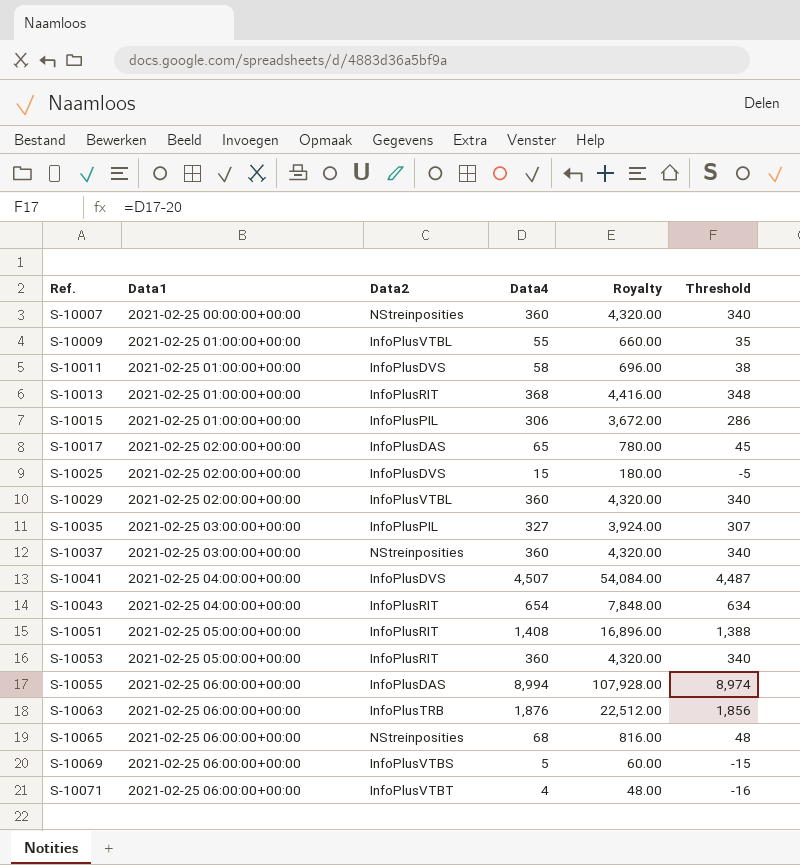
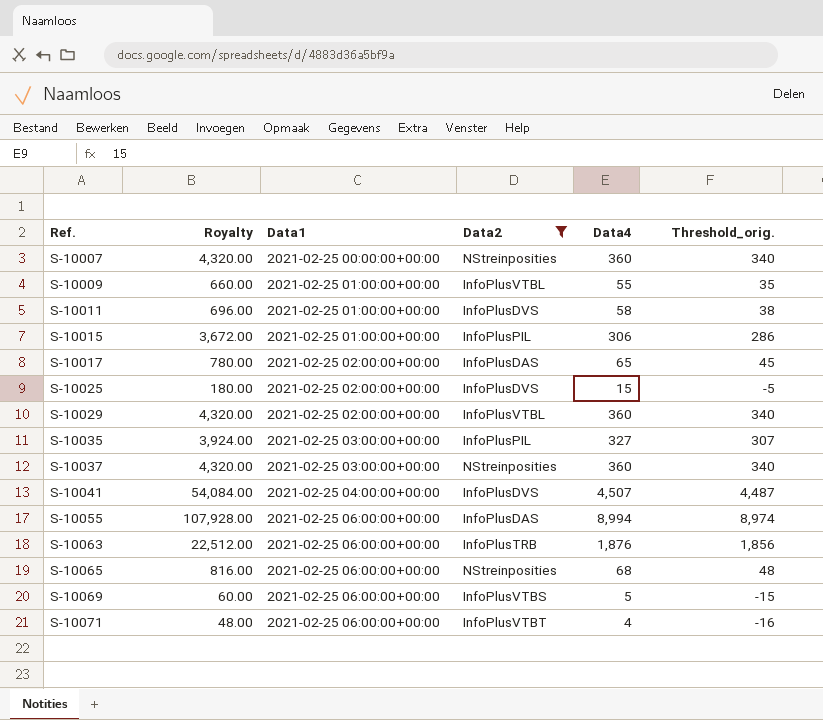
filter: none -> Data2 != InfoPlusRIT
column Royalty | position: 5 -> 2
column name: Threshold -> Threshold_orig.

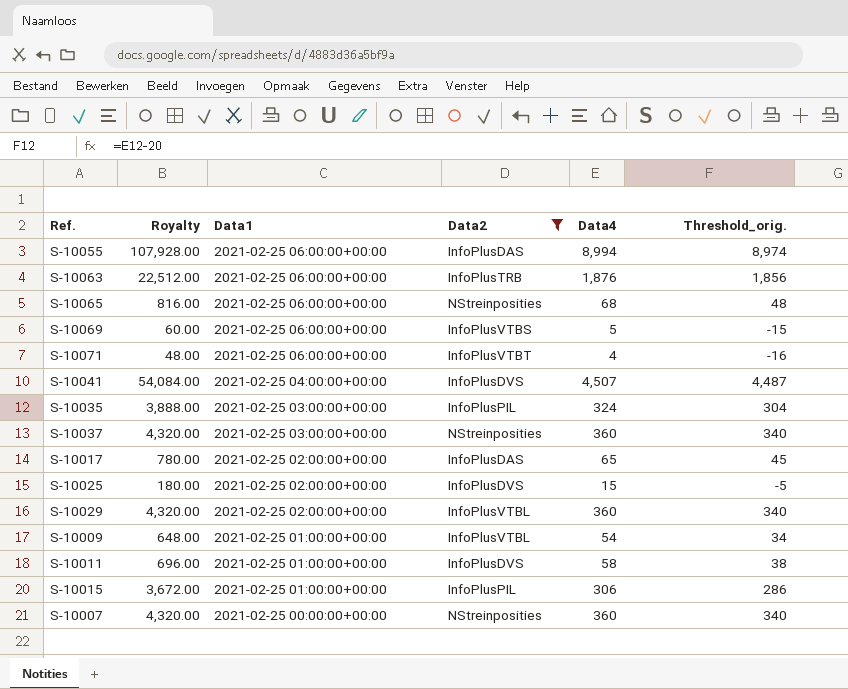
row order: Ref. ascending -> Data1 descending
S-10035 | Royalty: 3,924.00 -> 3,888.00
S-10035 | Data4: 327 -> 324
S-10035 | Threshold_orig.: 307 -> 304
S-10009 | Royalty: 660.00 -> 648.00
S-10009 | Data4: 55 -> 54
S-10009 | Threshold_orig.: 35 -> 34

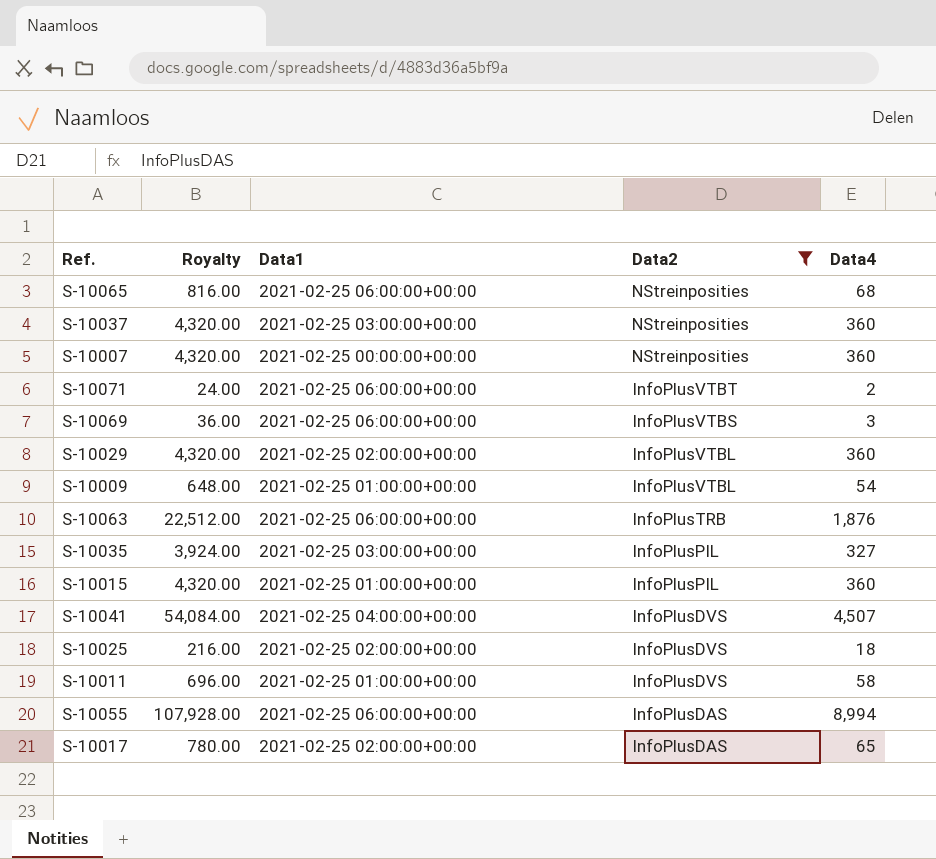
row order: Data1 descending -> Data2 descending
column Threshold_orig. | formula: [Data4] - 20 -> none
S-10071 | Royalty: 48.00 -> 24.00
S-10071 | Data4: 4 -> 2
S-10069 | Royalty: 60.00 -> 36.00
S-10069 | Data4: 5 -> 3
S-10035 | Royalty: 3,888.00 -> 3,924.00
S-10035 | Data4: 324 -> 327
S-10015 | Royalty: 3,672.00 -> 4,320.00
S-10015 | Data4: 306 -> 360
S-10025 | Royalty: 180.00 -> 216.00
S-10025 | Data4: 15 -> 18

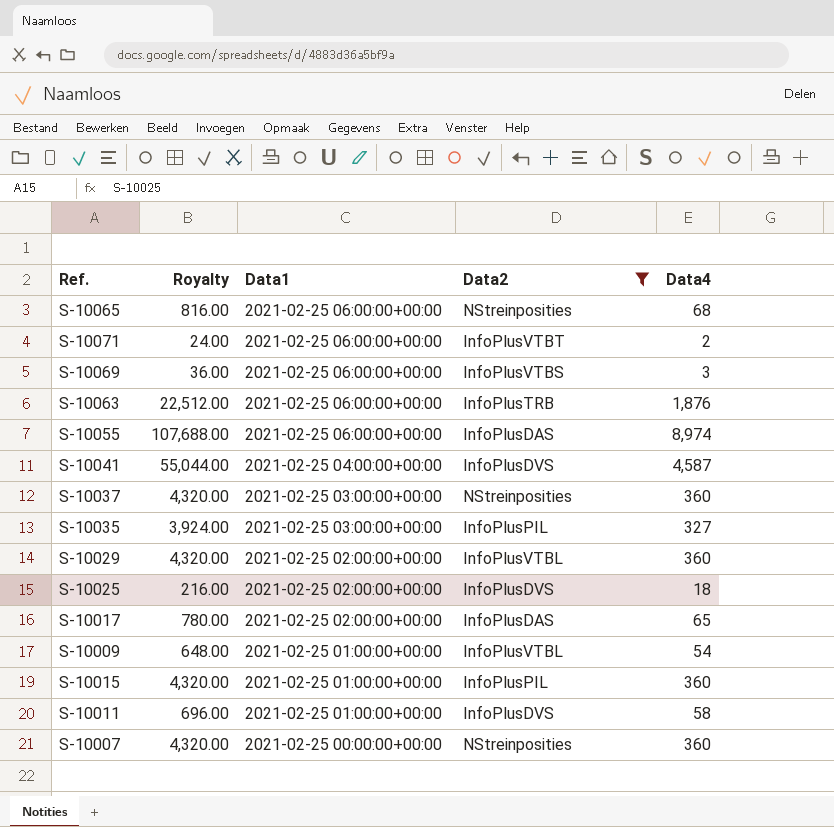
row order: Data2 descending -> Data1 descending
S-10055 | Royalty: 107,928.00 -> 107,688.00
S-10055 | Data4: 8,994 -> 8,974
S-10041 | Royalty: 54,084.00 -> 55,044.00
S-10041 | Data4: 4,507 -> 4,587

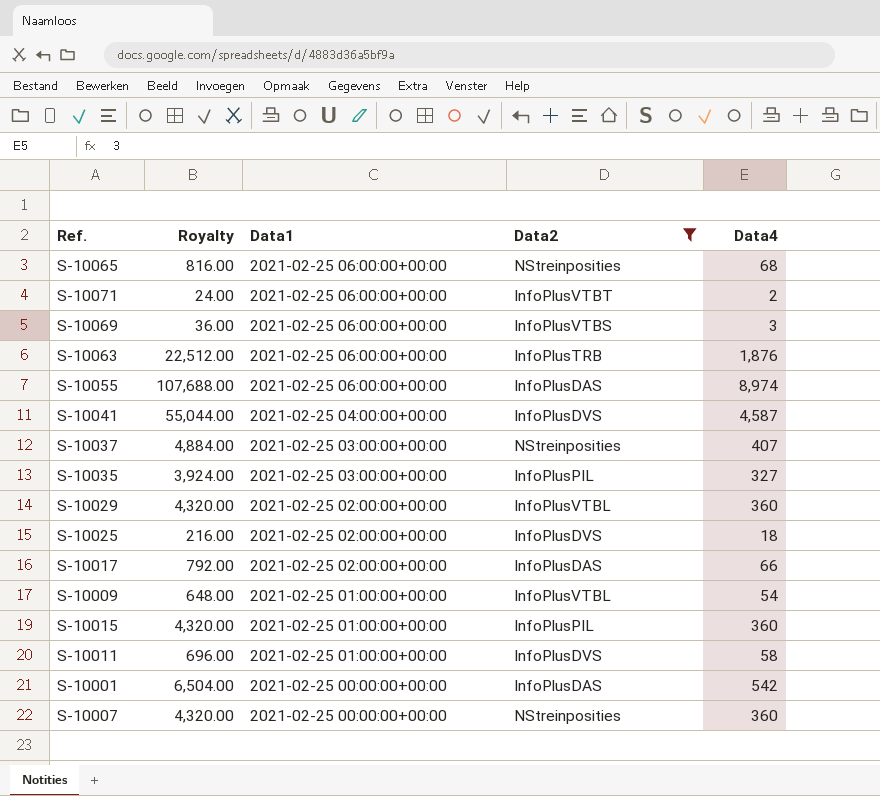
S-10037 | Royalty: 4,320.00 -> 4,884.00
S-10037 | Data4: 360 -> 407
S-10017 | Royalty: 780.00 -> 792.00
S-10017 | Data4: 65 -> 66
row S-10001: none -> 6,504.00 | 2021-02-25 00:00:00+00:00 | InfoPlusDAS | 542

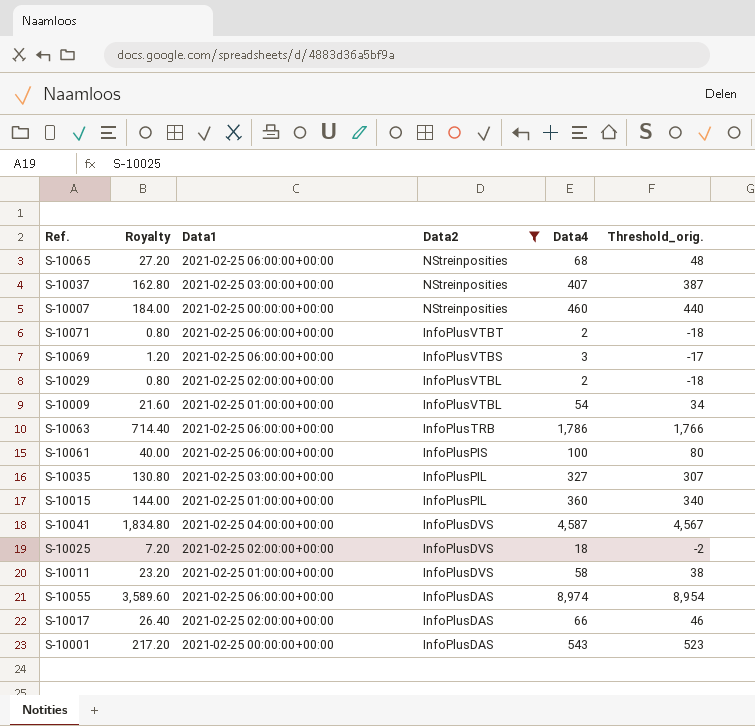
row order: Data1 descending -> Data2 descending
column Royalty | formula: [Data4] * 12 -> [Data4] * 0.4
column Threshold_orig. | formula: none -> [Data4] - 20
S-10007 | Data4: 360 -> 460
S-10029 | Data4: 360 -> 2
S-10063 | Data4: 1,876 -> 1,786
row S-10061: none -> 40.00 | 2021-02-25 06:00:00+00:00 | InfoPlusPIS | 100 | 80
S-10001 | Data4: 542 -> 543

